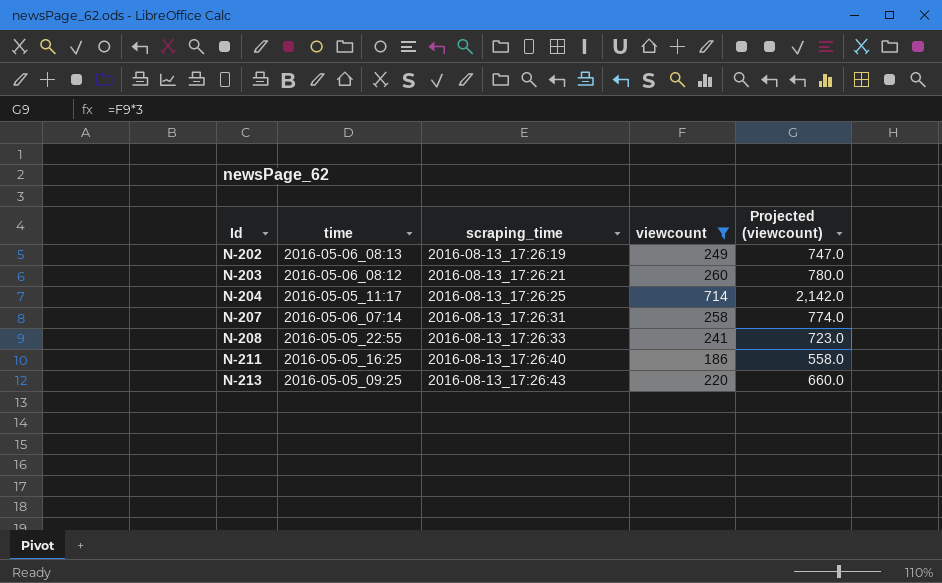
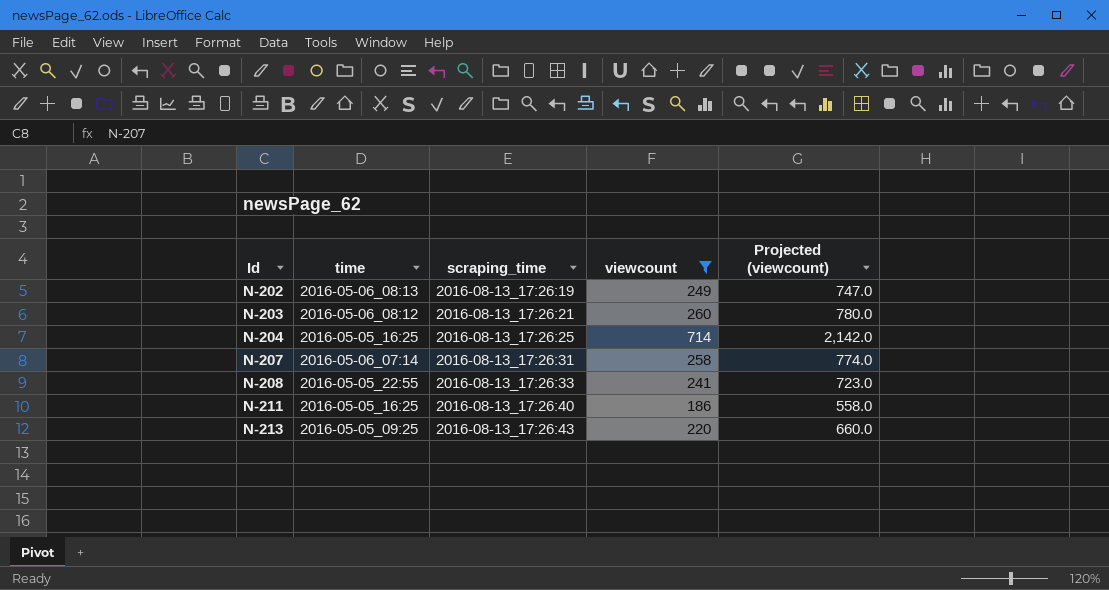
N-204 | time: 2016-05-05_11:17 -> 2016-05-05_16:25

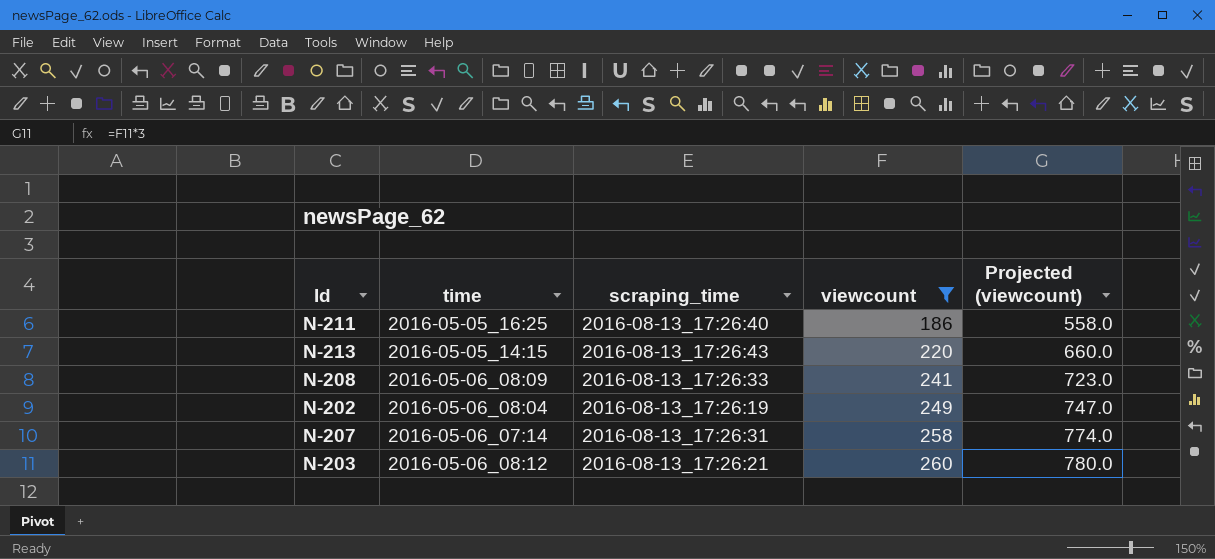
row order: Id ascending -> viewcount ascending
row N-204: 2016-05-05_16:25 | 2016-08-13_17:26:25 | 714 | 2,142.0 -> none
N-213 | time: 2016-05-05_09:25 -> 2016-05-05_14:15
N-208 | time: 2016-05-05_22:55 -> 2016-05-06_08:09
N-202 | time: 2016-05-06_08:13 -> 2016-05-06_08:04

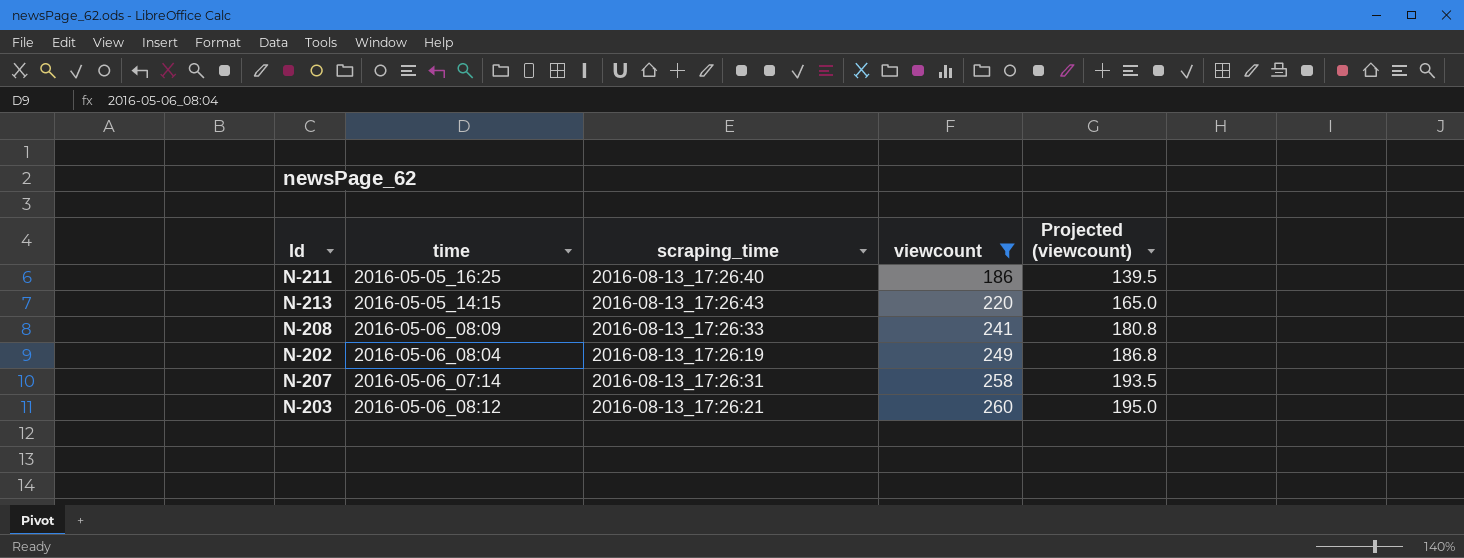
column Projected (viewcount) | formula: [viewcount] * 3 -> [viewcount] * 0.75

